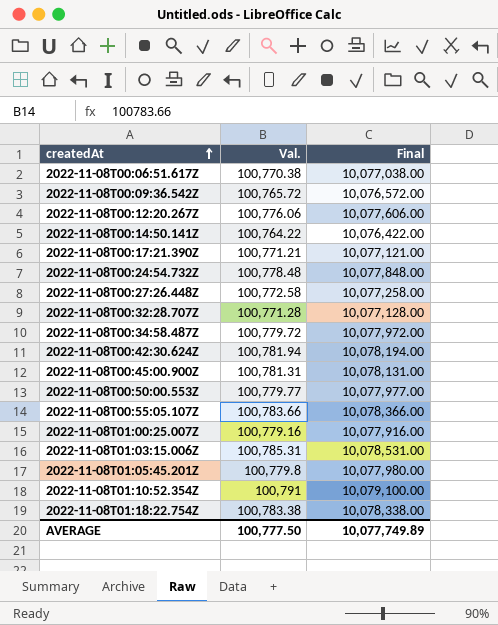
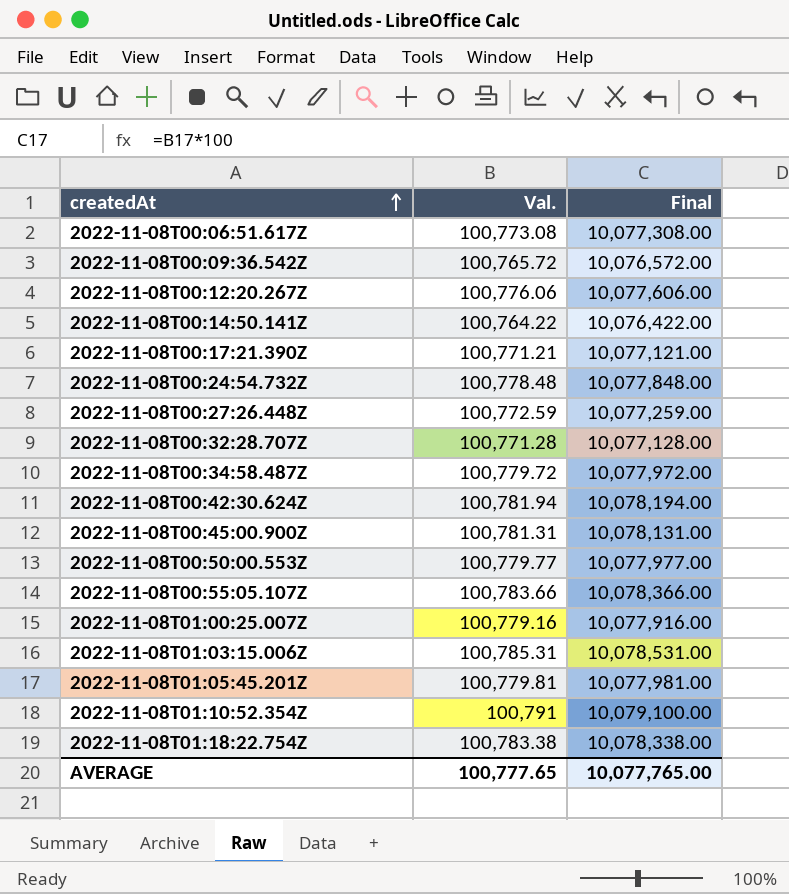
2022-11-08T00:06:51.617Z | Val.: 100,770.38 -> 100,773.08
2022-11-08T00:06:51.617Z | Final: 10,077,038.00 -> 10,077,308.00
2022-11-08T00:27:26.448Z | Val.: 100,772.58 -> 100,772.59
2022-11-08T00:27:26.448Z | Final: 10,077,258.00 -> 10,077,259.00
2022-11-08T01:05:45.201Z | Val.: 100,779.8 -> 100,779.81
2022-11-08T01:05:45.201Z | Final: 10,077,980.00 -> 10,077,981.00
AVERAGE | Val.: 100,777.50 -> 100,777.65
AVERAGE | Final: 10,077,749.89 -> 10,077,765.00

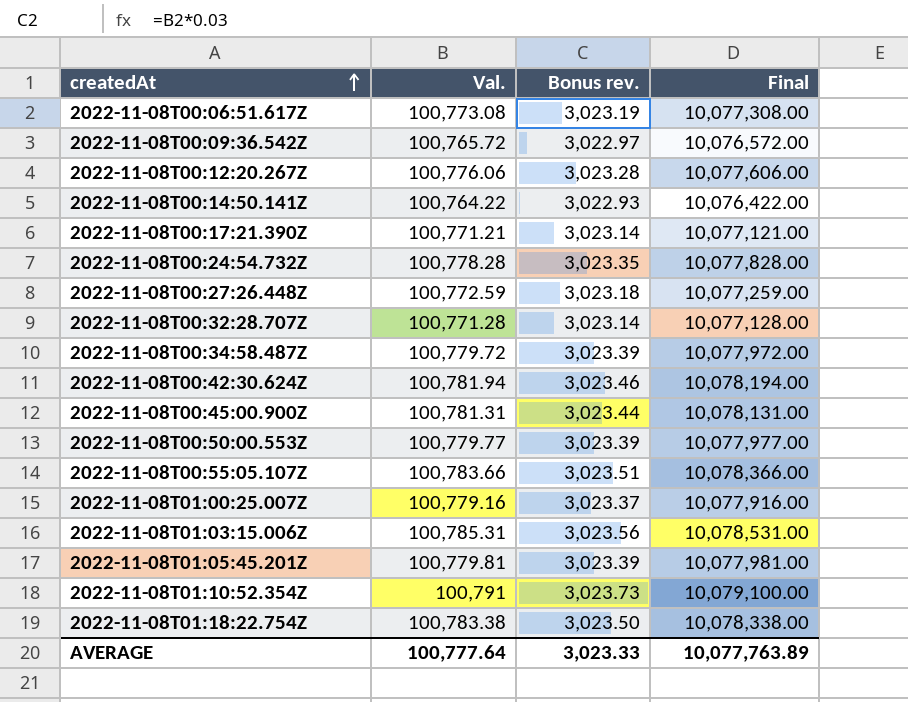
column Bonus rev. | formula: none -> [Val.] * 0.03
2022-11-08T00:24:54.732Z | Val.: 100,778.48 -> 100,778.28
2022-11-08T00:24:54.732Z | Final: 10,077,848.00 -> 10,077,828.00
AVERAGE | Val.: 100,777.65 -> 100,777.64
AVERAGE | Final: 10,077,765.00 -> 10,077,763.89

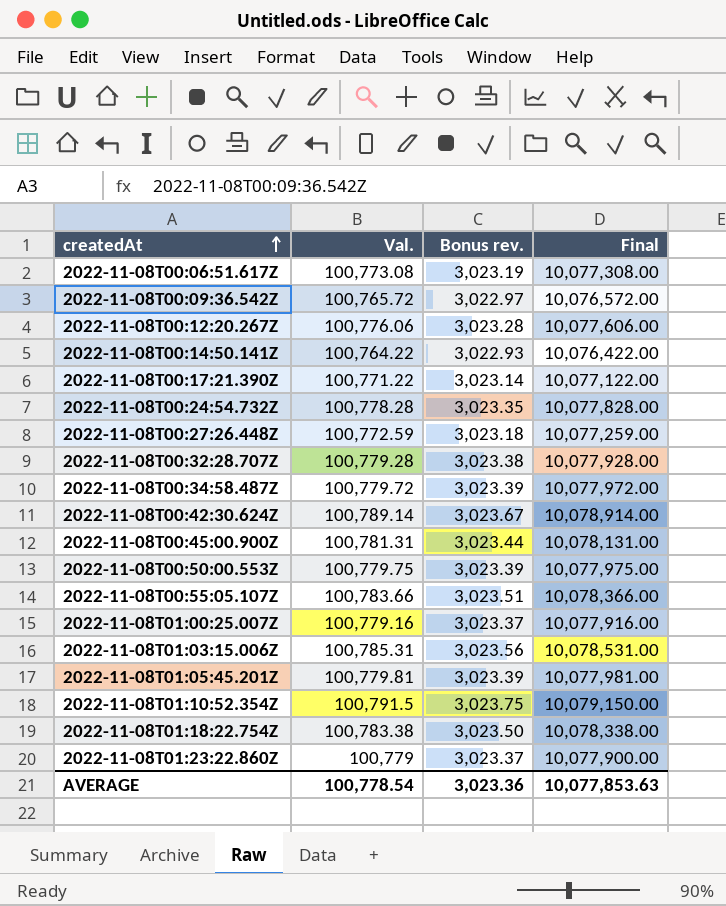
2022-11-08T00:17:21.390Z | Val.: 100,771.21 -> 100,771.22
2022-11-08T00:17:21.390Z | Final: 10,077,121.00 -> 10,077,122.00
2022-11-08T00:32:28.707Z | Val.: 100,771.28 -> 100,779.28
2022-11-08T00:32:28.707Z | Bonus rev.: 3,023.14 -> 3,023.38
2022-11-08T00:32:28.707Z | Final: 10,077,128.00 -> 10,077,928.00
2022-11-08T00:42:30.624Z | Val.: 100,781.94 -> 100,789.14
2022-11-08T00:42:30.624Z | Bonus rev.: 3,023.46 -> 3,023.67
2022-11-08T00:42:30.624Z | Final: 10,078,194.00 -> 10,078,914.00
2022-11-08T00:50:00.553Z | Val.: 100,779.77 -> 100,779.75
2022-11-08T00:50:00.553Z | Final: 10,077,977.00 -> 10,077,975.00
2022-11-08T01:10:52.354Z | Val.: 100,791 -> 100,791.5
2022-11-08T01:10:52.354Z | Bonus rev.: 3,023.73 -> 3,023.75
2022-11-08T01:10:52.354Z | Final: 10,079,100.00 -> 10,079,150.00
row 2022-11-08T01:23:22.860Z: none -> 100,779 | 3,023.37 | 10,077,900.00
AVERAGE | Val.: 100,777.64 -> 100,778.54
AVERAGE | Bonus rev.: 3,023.33 -> 3,023.36
AVERAGE | Final: 10,077,763.89 -> 10,077,853.63

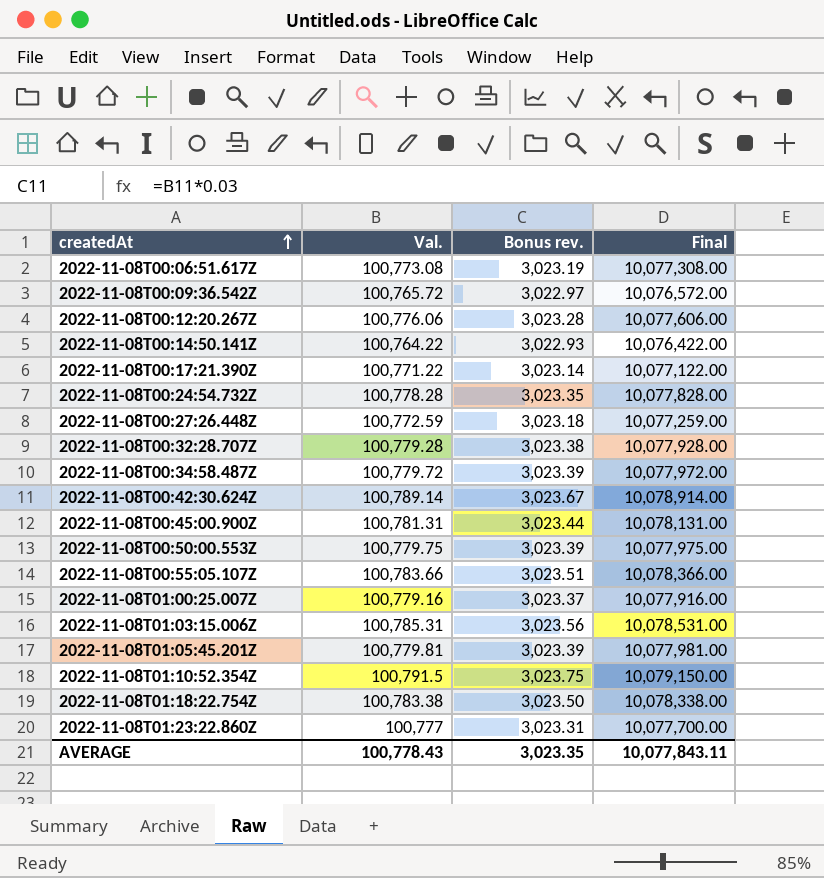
2022-11-08T01:23:22.860Z | Val.: 100,779 -> 100,777
2022-11-08T01:23:22.860Z | Bonus rev.: 3,023.37 -> 3,023.31
2022-11-08T01:23:22.860Z | Final: 10,077,900.00 -> 10,077,700.00
AVERAGE | Val.: 100,778.54 -> 100,778.43
AVERAGE | Bonus rev.: 3,023.36 -> 3,023.35
AVERAGE | Final: 10,077,853.63 -> 10,077,843.11

